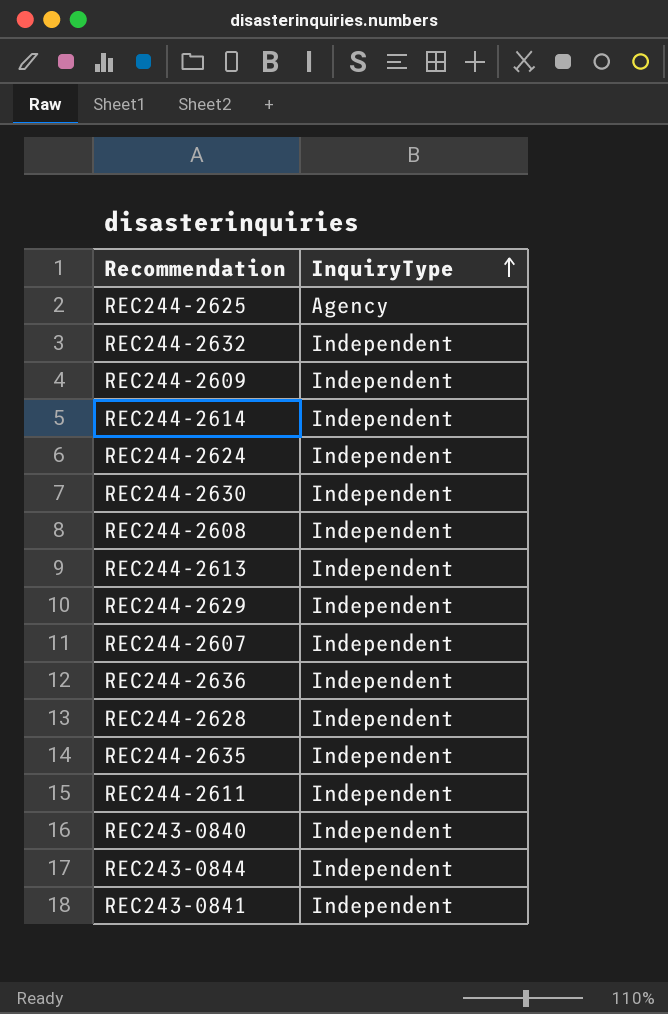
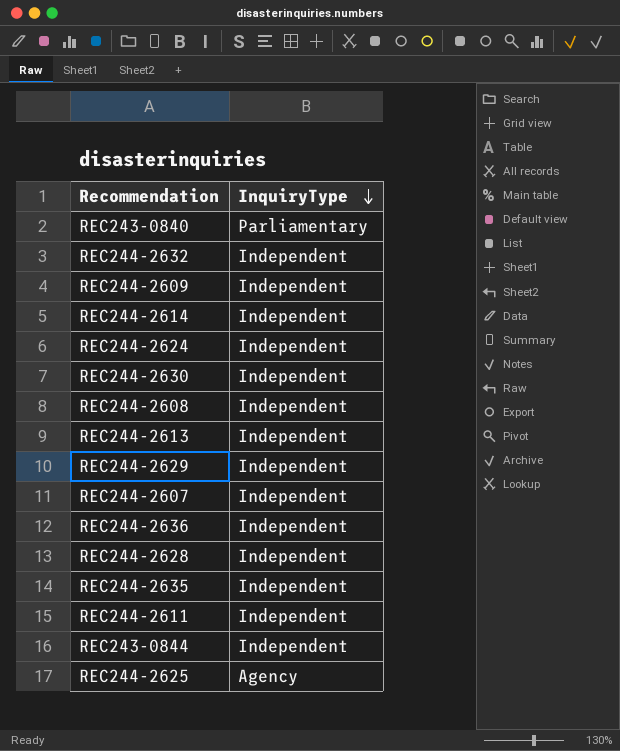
row order: InquiryType ascending -> InquiryType descending
row REC243-0841: Independent -> none
REC243-0840 | InquiryType: Independent -> Parliamentary

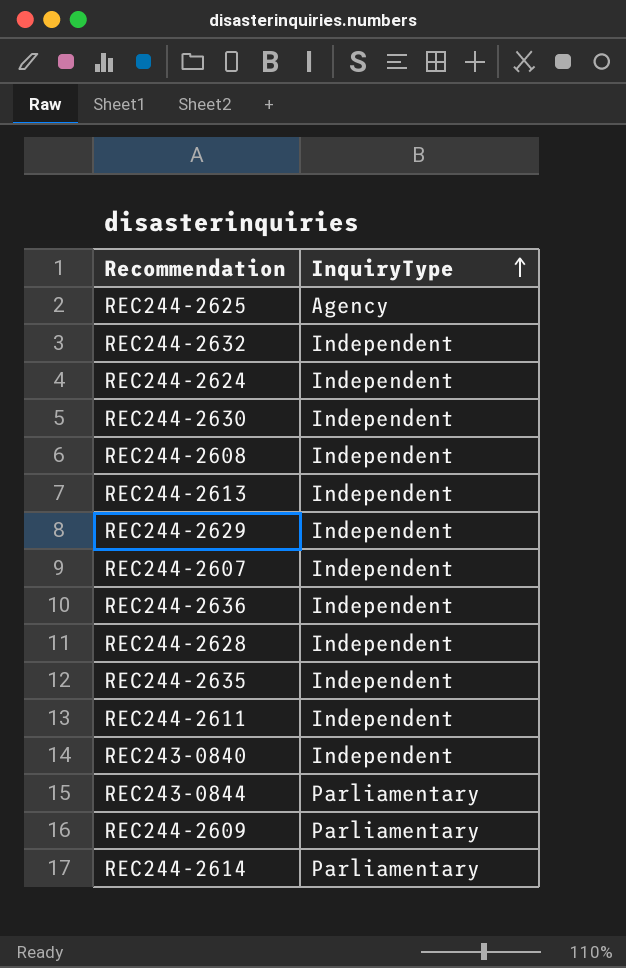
row order: InquiryType descending -> InquiryType ascending
REC243-0840 | InquiryType: Parliamentary -> Independent
REC243-0844 | InquiryType: Independent -> Parliamentary
REC244-2609 | InquiryType: Independent -> Parliamentary
REC244-2614 | InquiryType: Independent -> Parliamentary

